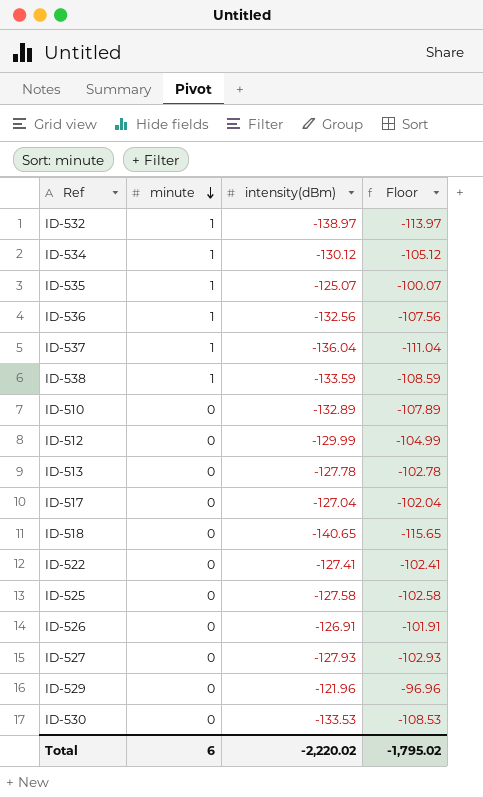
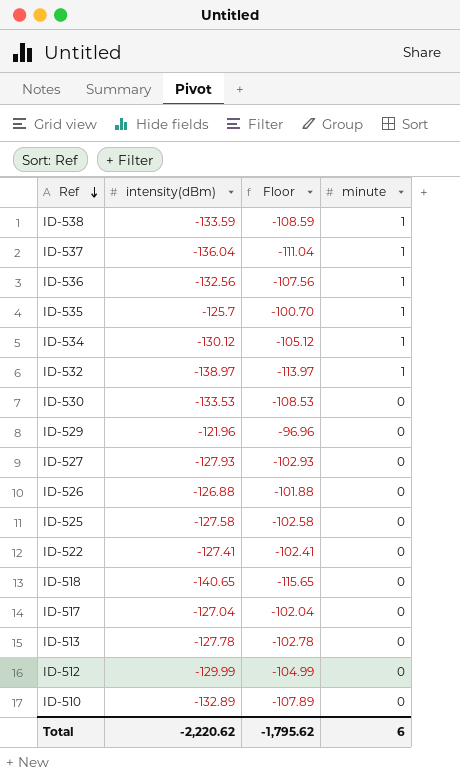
row order: minute descending -> Ref descending
column minute | position: 2 -> 4
ID-535 | intensity(dBm): -125.07 -> -125.7
ID-535 | Floor: -100.07 -> -100.70
ID-526 | intensity(dBm): -126.91 -> -126.88
ID-526 | Floor: -101.91 -> -101.88
Total | intensity(dBm): -2,220.02 -> -2,220.62
Total | Floor: -1,795.02 -> -1,795.62

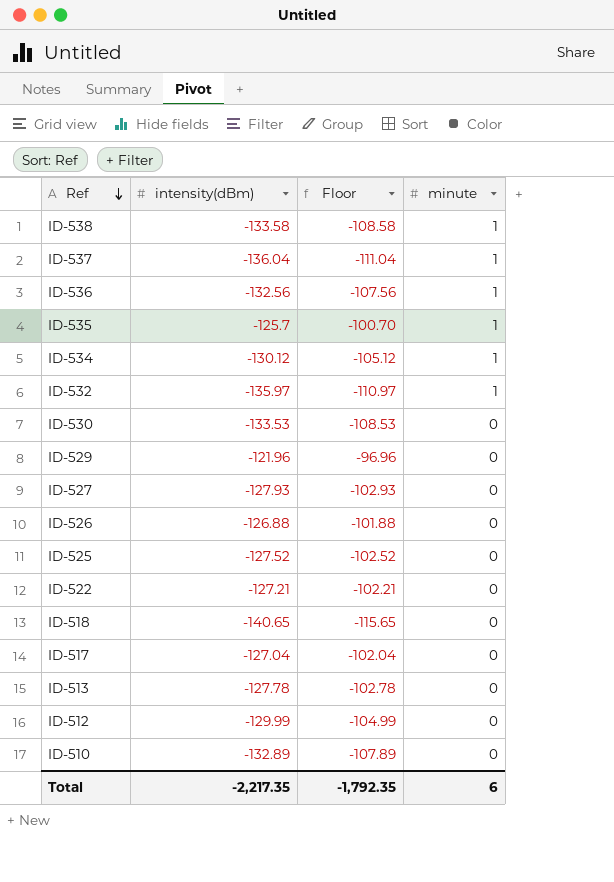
ID-538 | intensity(dBm): -133.59 -> -133.58
ID-538 | Floor: -108.59 -> -108.58
ID-532 | intensity(dBm): -138.97 -> -135.97
ID-532 | Floor: -113.97 -> -110.97
ID-525 | intensity(dBm): -127.58 -> -127.52
ID-525 | Floor: -102.58 -> -102.52
ID-522 | intensity(dBm): -127.41 -> -127.21
ID-522 | Floor: -102.41 -> -102.21
Total | intensity(dBm): -2,220.62 -> -2,217.35
Total | Floor: -1,795.62 -> -1,792.35

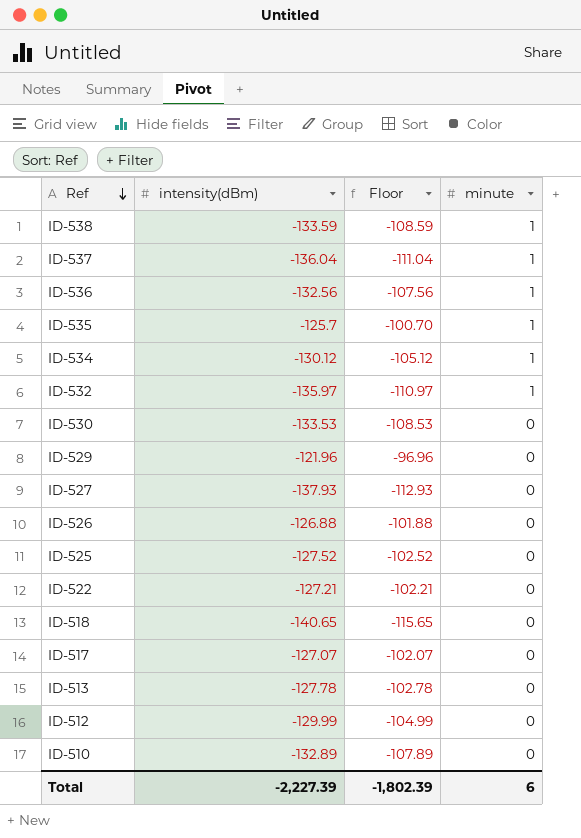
ID-538 | intensity(dBm): -133.58 -> -133.59
ID-538 | Floor: -108.58 -> -108.59
ID-527 | intensity(dBm): -127.93 -> -137.93
ID-527 | Floor: -102.93 -> -112.93
ID-517 | intensity(dBm): -127.04 -> -127.07
ID-517 | Floor: -102.04 -> -102.07
Total | intensity(dBm): -2,217.35 -> -2,227.39
Total | Floor: -1,792.35 -> -1,802.39

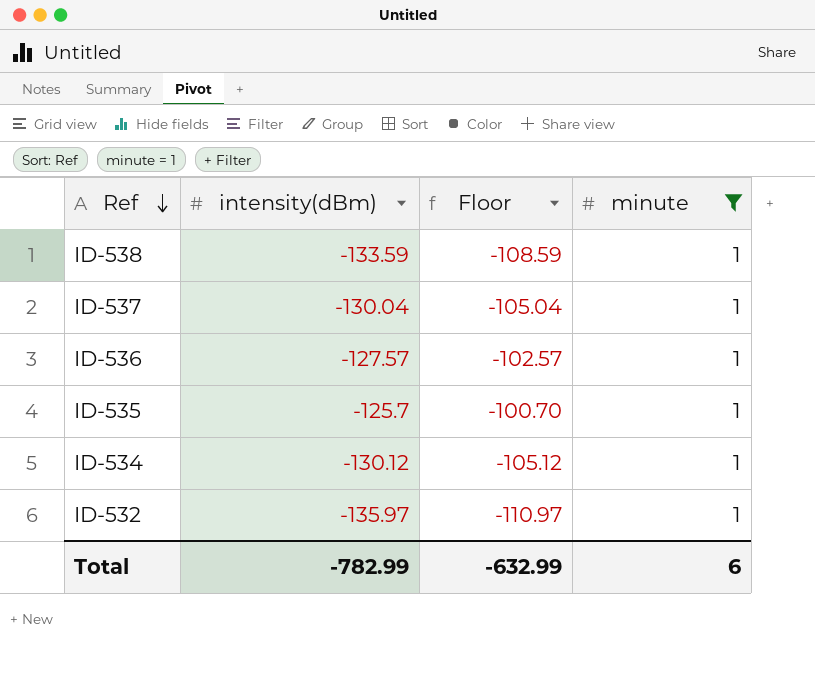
filter: none -> minute = 1
ID-537 | intensity(dBm): -136.04 -> -130.04
ID-537 | Floor: -111.04 -> -105.04
ID-536 | intensity(dBm): -132.56 -> -127.57
ID-536 | Floor: -107.56 -> -102.57
Total | intensity(dBm): -2,227.39 -> -782.99
Total | Floor: -1,802.39 -> -632.99

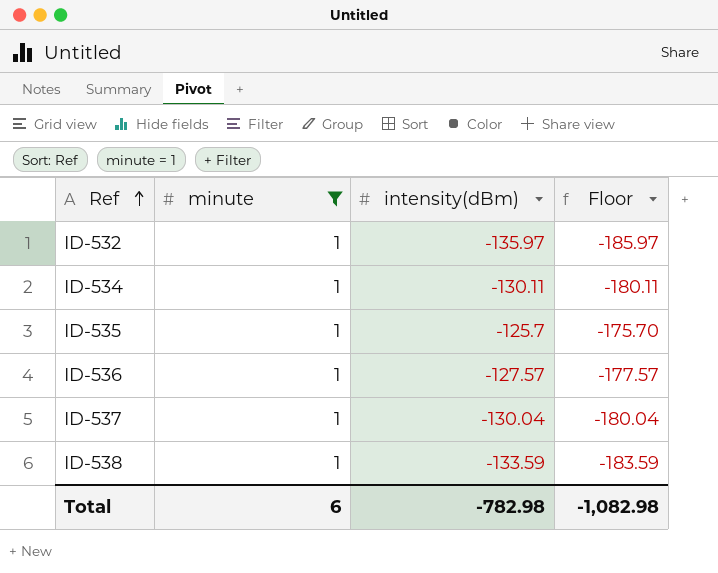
row order: Ref descending -> Ref ascending
column minute | position: 4 -> 2
column Floor | formula: [intensity(dBm)] + 25 -> [intensity(dBm)] - 50
ID-534 | intensity(dBm): -130.12 -> -130.11
Total | intensity(dBm): -782.99 -> -782.98
Total | Floor: -632.99 -> -1,082.98

